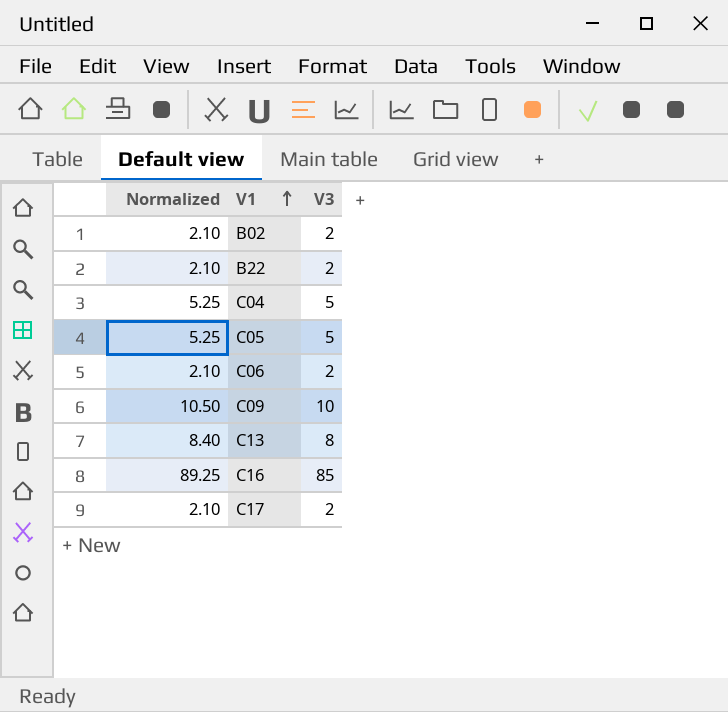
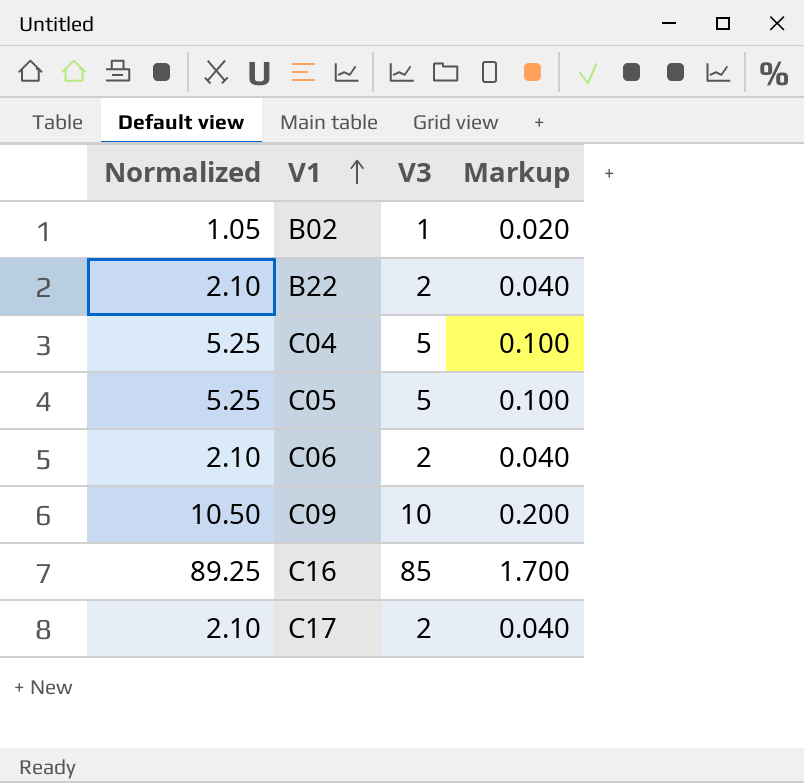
column Markup | formula: none -> [V3] * 0.02
row C13: 8.40 | 8 -> none
B02 | Normalized: 2.10 -> 1.05
B02 | V3: 2 -> 1

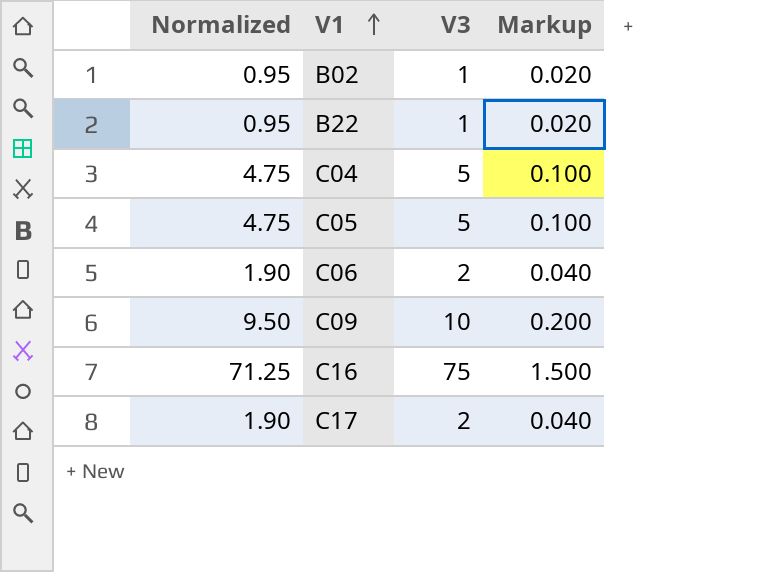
column Normalized | formula: [V3] * 1.05 -> [V3] * 0.95
B22 | V3: 2 -> 1
B22 | Markup: 0.040 -> 0.020
C16 | V3: 85 -> 75
C16 | Markup: 1.700 -> 1.500

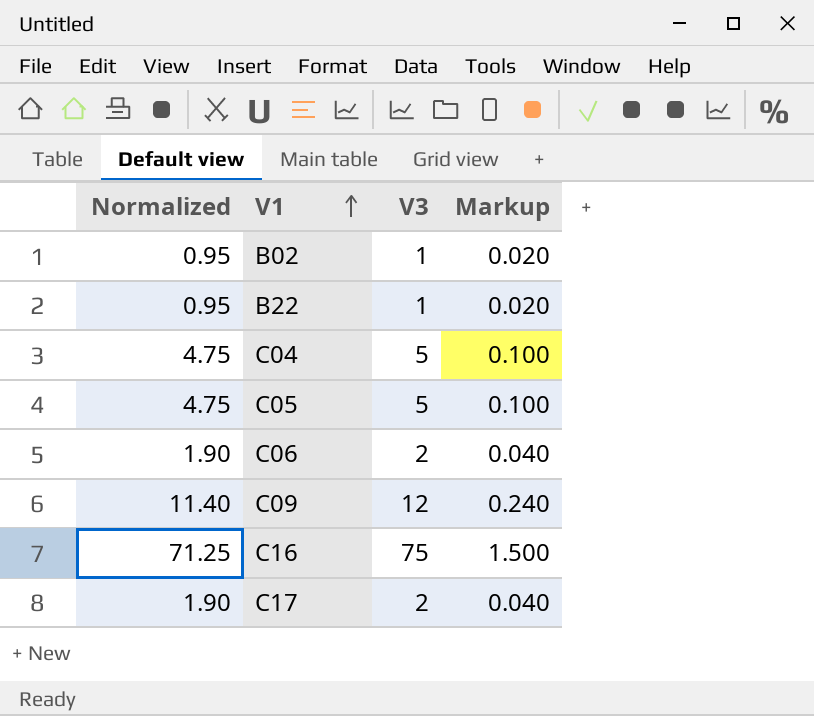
C09 | Normalized: 9.50 -> 11.40
C09 | V3: 10 -> 12
C09 | Markup: 0.200 -> 0.240

